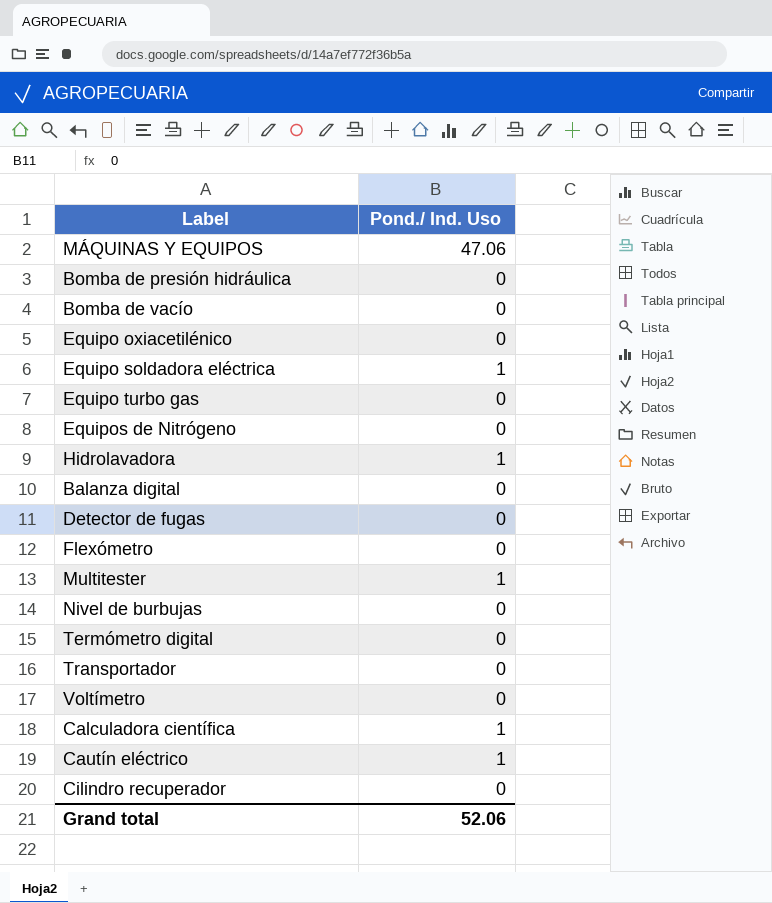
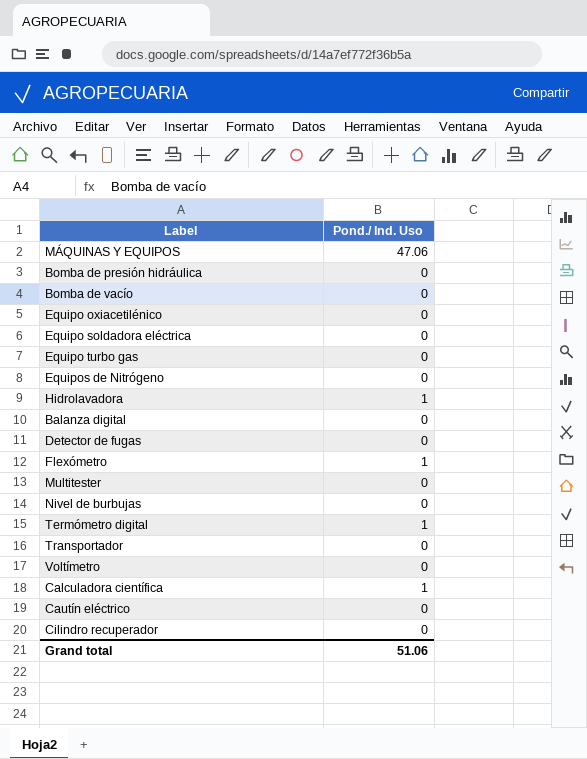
Equipo soldadora eléctrica | Pond./ Ind. Uso: 1 -> 0
Flexómetro | Pond./ Ind. Uso: 0 -> 1
Multitester | Pond./ Ind. Uso: 1 -> 0
Termómetro digital | Pond./ Ind. Uso: 0 -> 1
Cautín eléctrico | Pond./ Ind. Uso: 1 -> 0
Grand total | Pond./ Ind. Uso: 52.06 -> 51.06

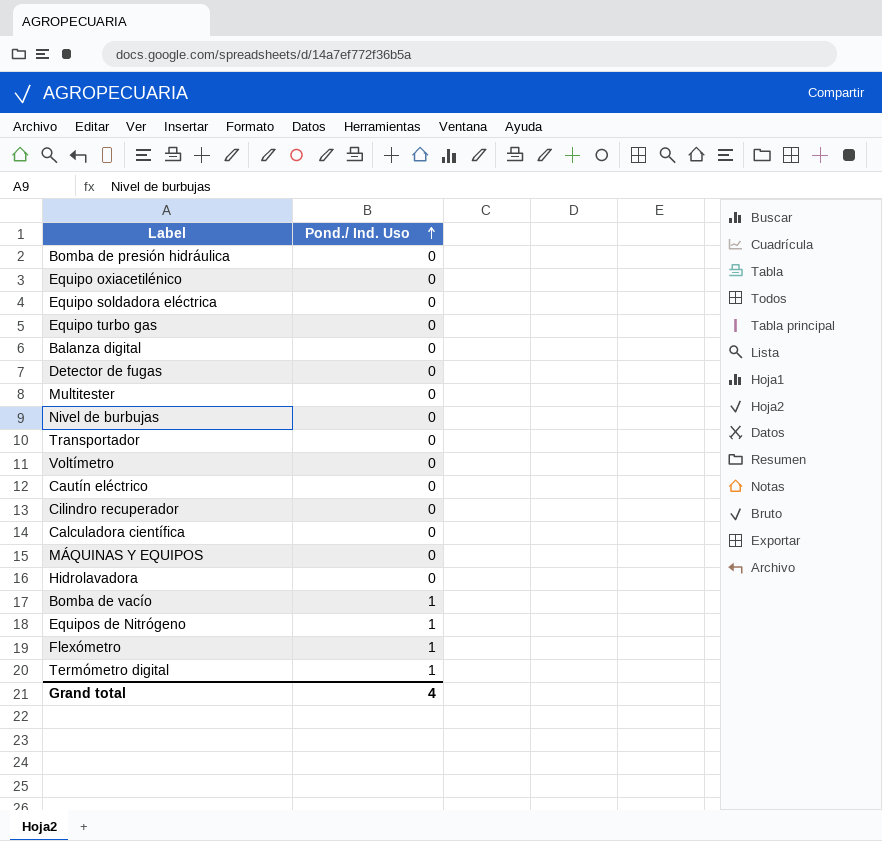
row order: none -> Pond./ Ind. Uso ascending
Calculadora científica | Pond./ Ind. Uso: 1 -> 0
MÁQUINAS Y EQUIPOS | Pond./ Ind. Uso: 47.06 -> 0
Hidrolavadora | Pond./ Ind. Uso: 1 -> 0
Bomba de vacío | Pond./ Ind. Uso: 0 -> 1
Equipos de Nitrógeno | Pond./ Ind. Uso: 0 -> 1
Grand total | Pond./ Ind. Uso: 51.06 -> 4

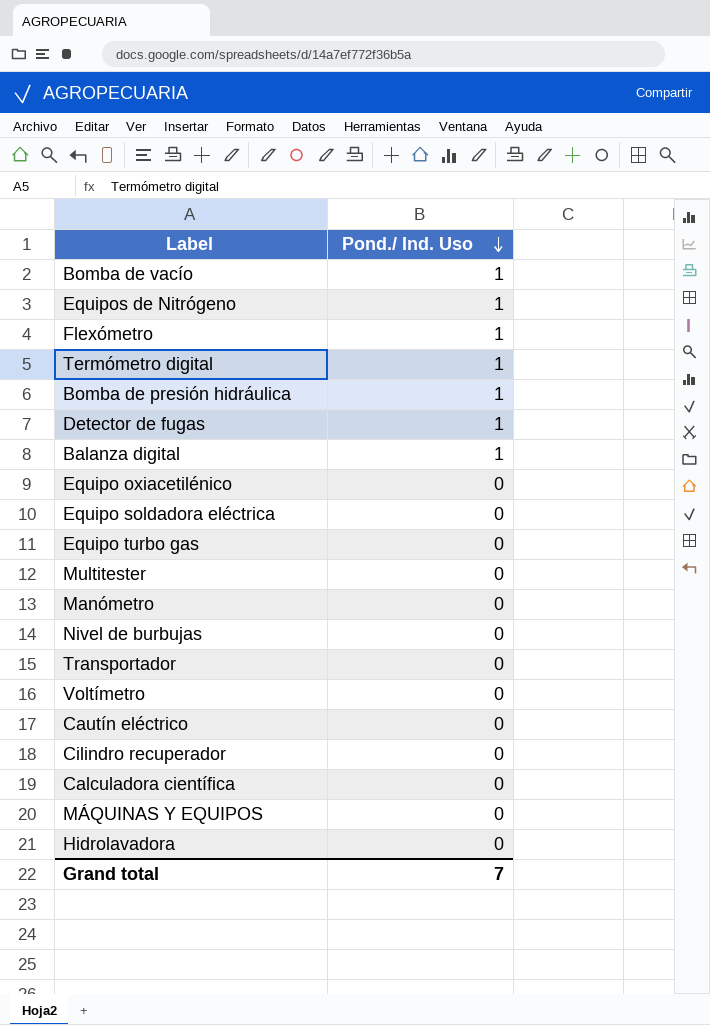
row order: Pond./ Ind. Uso ascending -> Pond./ Ind. Uso descending
Bomba de presión hidráulica | Pond./ Ind. Uso: 0 -> 1
Detector de fugas | Pond./ Ind. Uso: 0 -> 1
Balanza digital | Pond./ Ind. Uso: 0 -> 1
row Manómetro: none -> 0
Grand total | Pond./ Ind. Uso: 4 -> 7

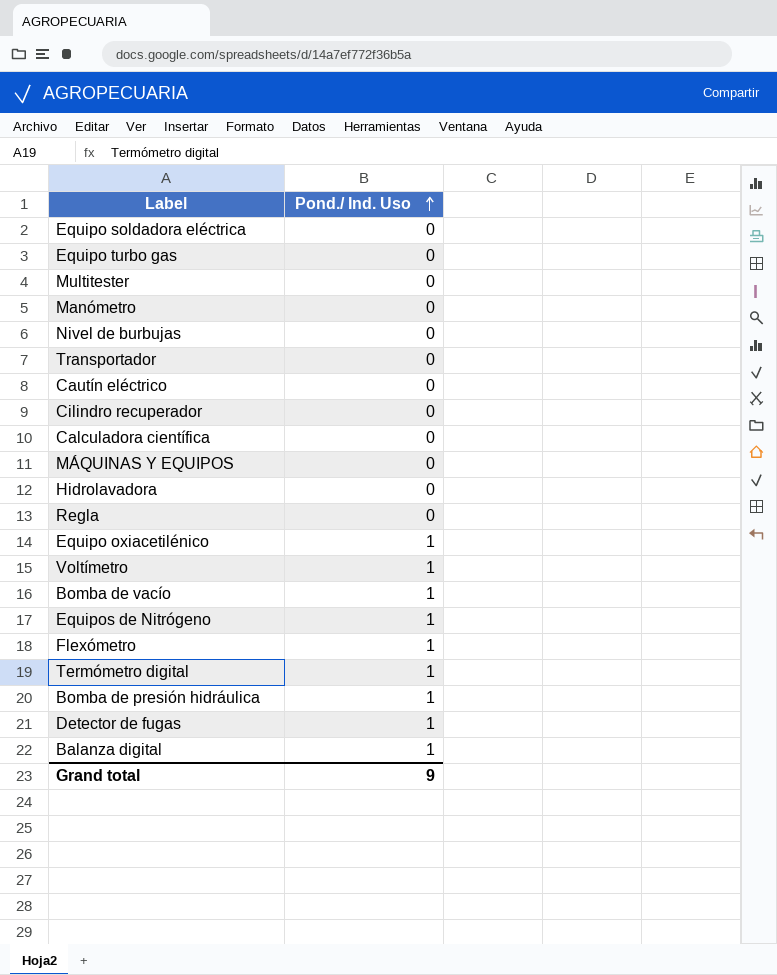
row order: Pond./ Ind. Uso descending -> Pond./ Ind. Uso ascending
row Regla: none -> 0
Equipo oxiacetilénico | Pond./ Ind. Uso: 0 -> 1
Voltímetro | Pond./ Ind. Uso: 0 -> 1
Grand total | Pond./ Ind. Uso: 7 -> 9

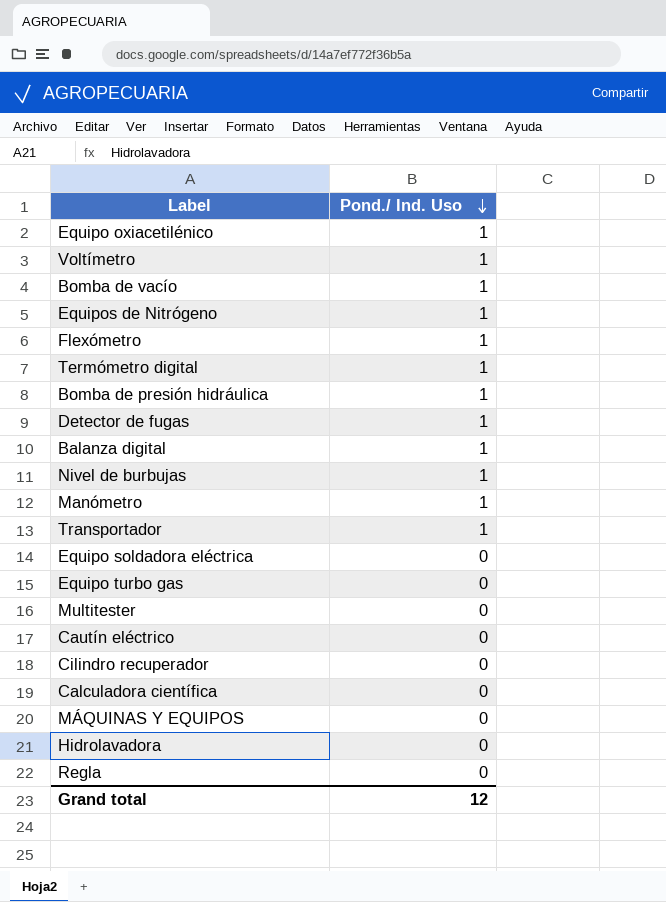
row order: Pond./ Ind. Uso ascending -> Pond./ Ind. Uso descending
Nivel de burbujas | Pond./ Ind. Uso: 0 -> 1
Manómetro | Pond./ Ind. Uso: 0 -> 1
Transportador | Pond./ Ind. Uso: 0 -> 1
Grand total | Pond./ Ind. Uso: 9 -> 12

